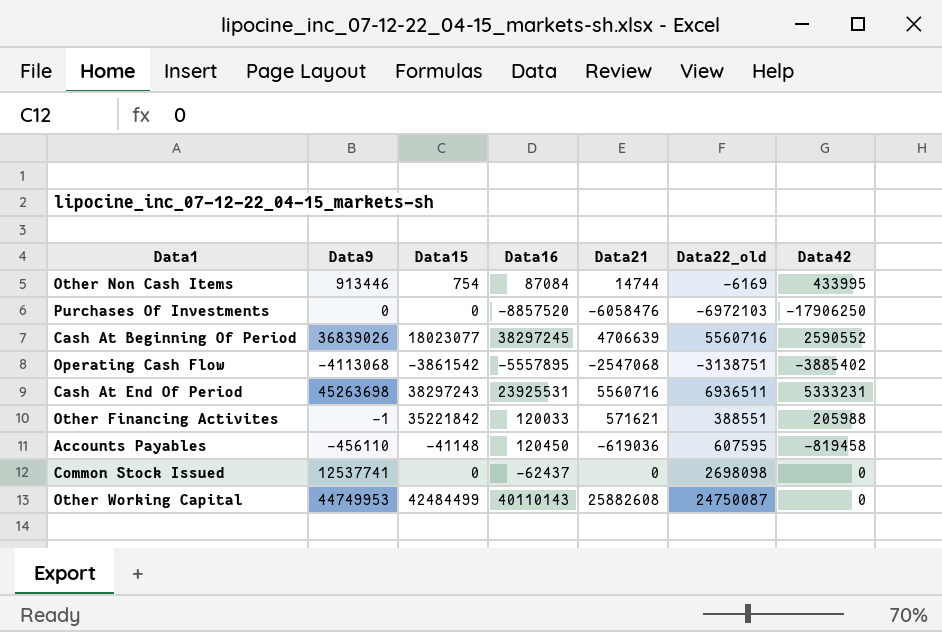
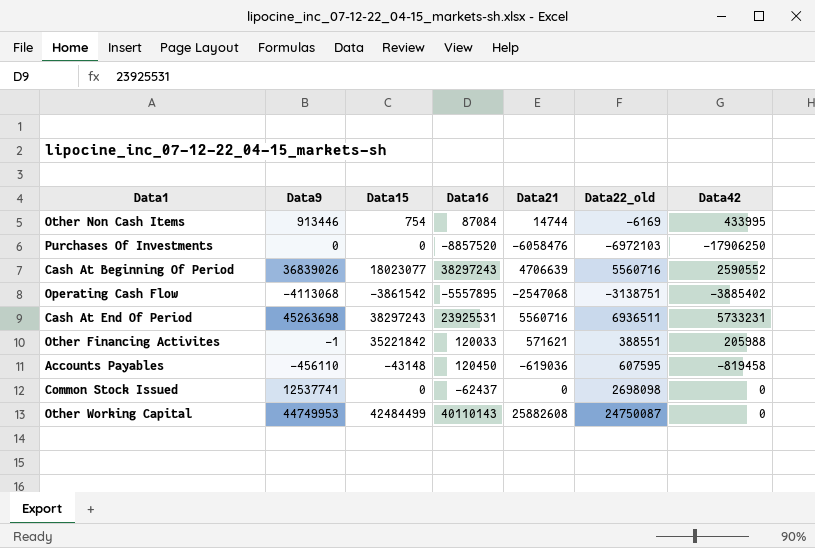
Cash At Beginning Of Period | Data16: 38297245 -> 38297243
Cash At End Of Period | Data42: 5333231 -> 5733231
Accounts Payables | Data15: -41148 -> -43148

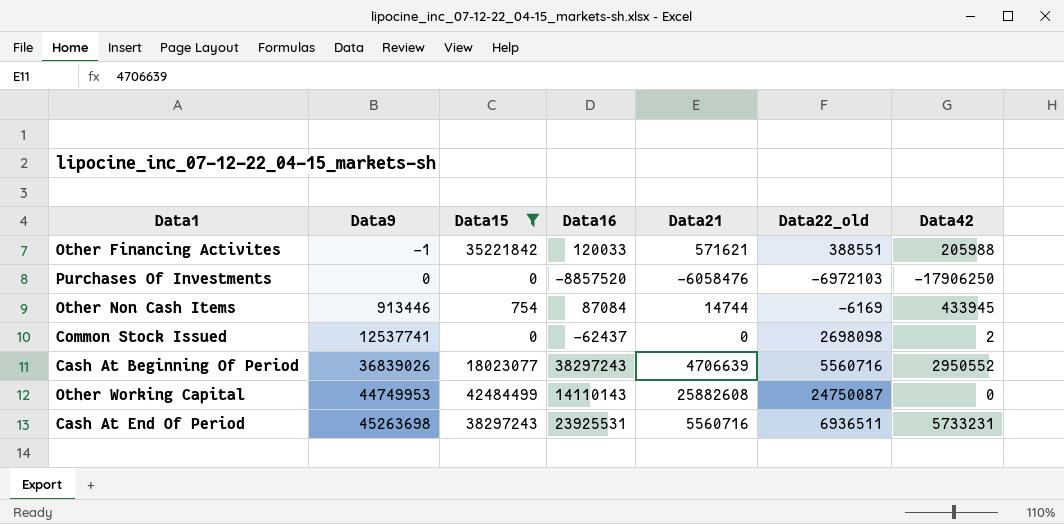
filter: none -> Data15 >= 0
row order: none -> Data9 ascending
Other Non Cash Items | Data42: 433995 -> 433945
Common Stock Issued | Data42: 0 -> 2
Cash At Beginning Of Period | Data42: 2590552 -> 2950552
Other Working Capital | Data16: 40110143 -> 14110143

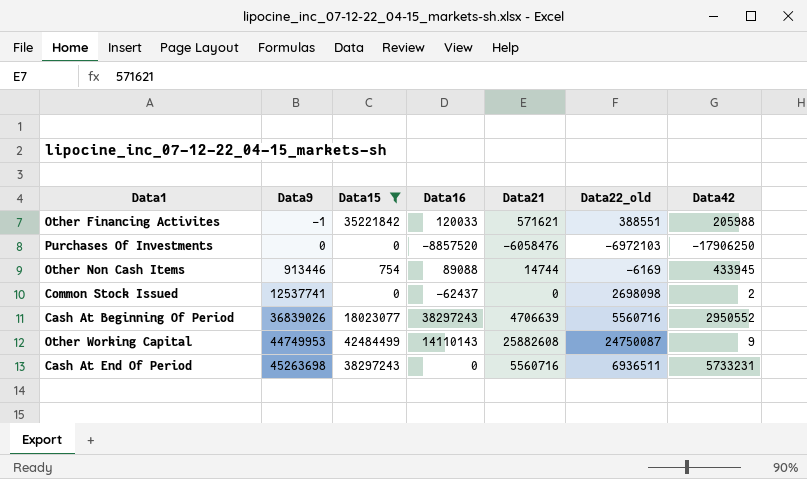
Other Non Cash Items | Data16: 87084 -> 89088
Other Working Capital | Data42: 0 -> 9
Cash At End Of Period | Data16: 23925531 -> 0

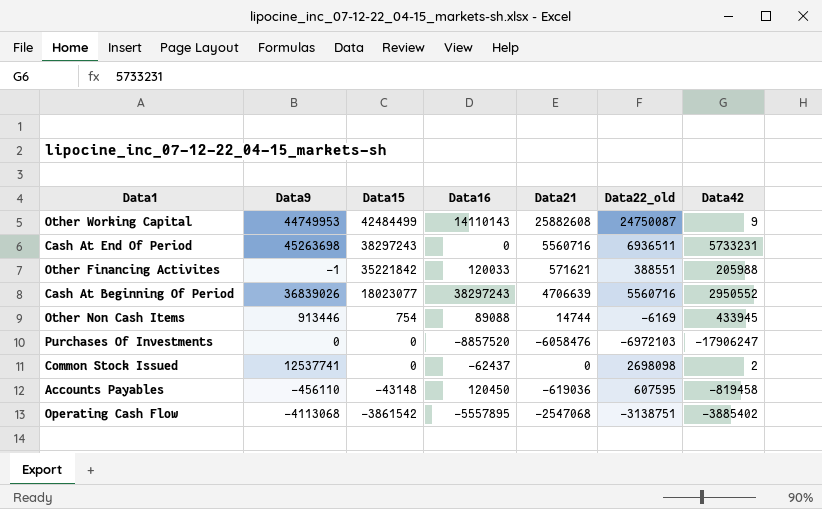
filter: Data15 >= 0 -> none
row order: Data9 ascending -> Data15 descending
Purchases Of Investments | Data42: -17906250 -> -17906247

